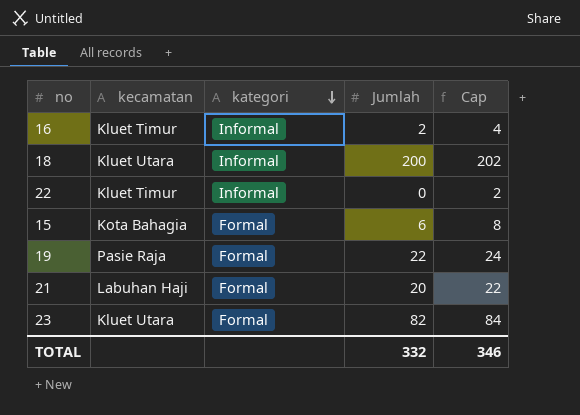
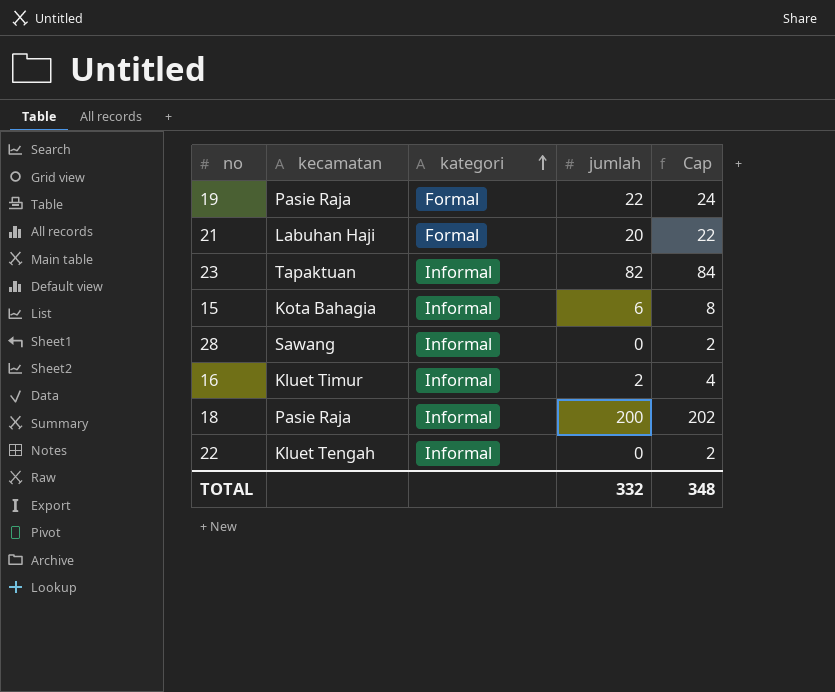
row order: kategori descending -> kategori ascending
column name: Jumlah -> jumlah
23 | kecamatan: Kluet Utara -> Tapaktuan
23 | kategori: Formal -> Informal
15 | kategori: Formal -> Informal
row 28: none -> Sawang | Informal | 0 | 2
18 | kecamatan: Kluet Utara -> Pasie Raja
22 | kecamatan: Kluet Timur -> Kluet Tengah
TOTAL | Cap: 346 -> 348

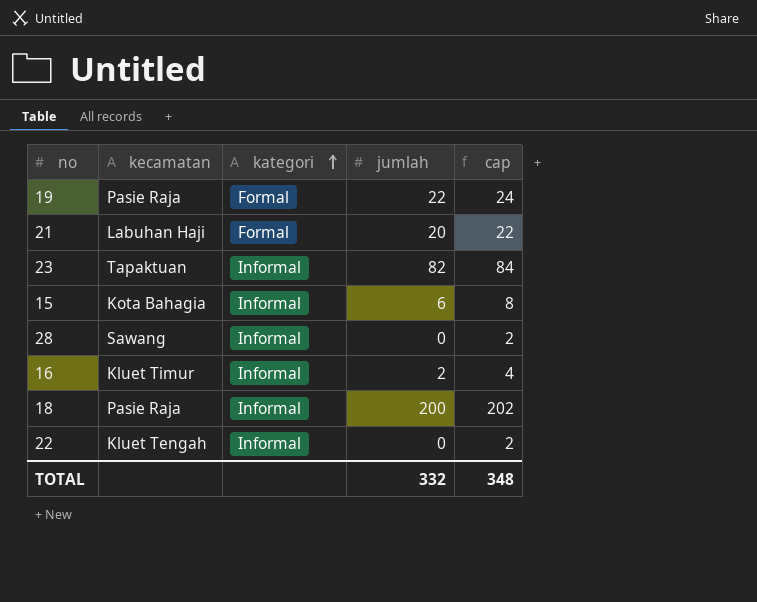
column name: Cap -> cap

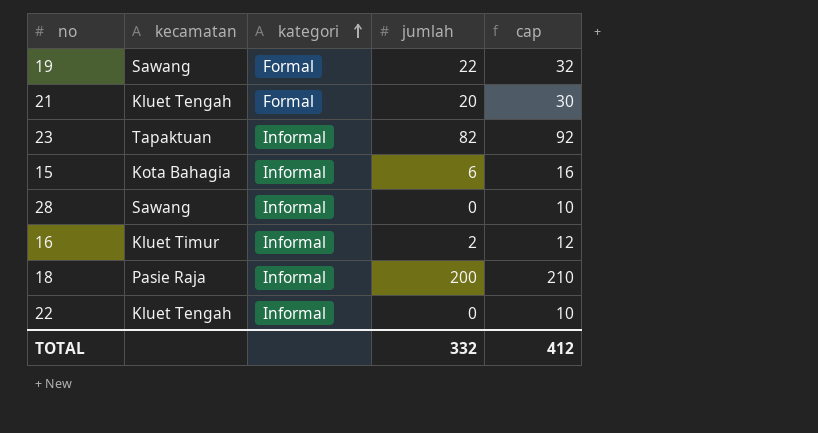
column cap | formula: [jumlah] + 2 -> [jumlah] + 10
19 | kecamatan: Pasie Raja -> Sawang
21 | kecamatan: Labuhan Haji -> Kluet Tengah
TOTAL | cap: 348 -> 412

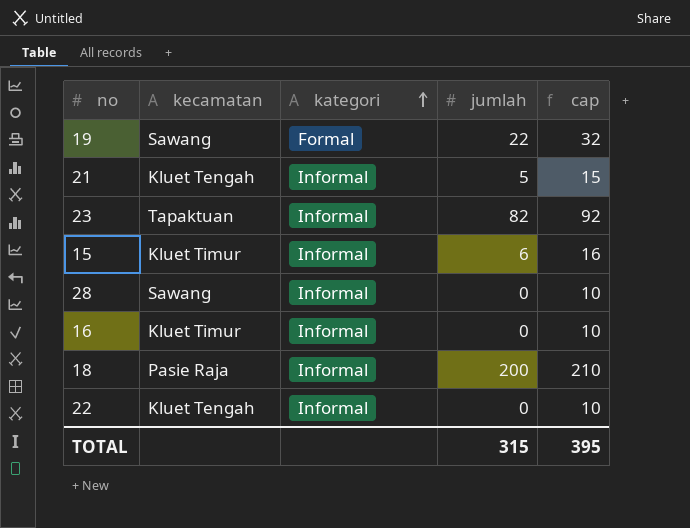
21 | kategori: Formal -> Informal
21 | jumlah: 20 -> 5
21 | cap: 30 -> 15
15 | kecamatan: Kota Bahagia -> Kluet Timur
16 | jumlah: 2 -> 0
16 | cap: 12 -> 10
TOTAL | jumlah: 332 -> 315
TOTAL | cap: 412 -> 395

